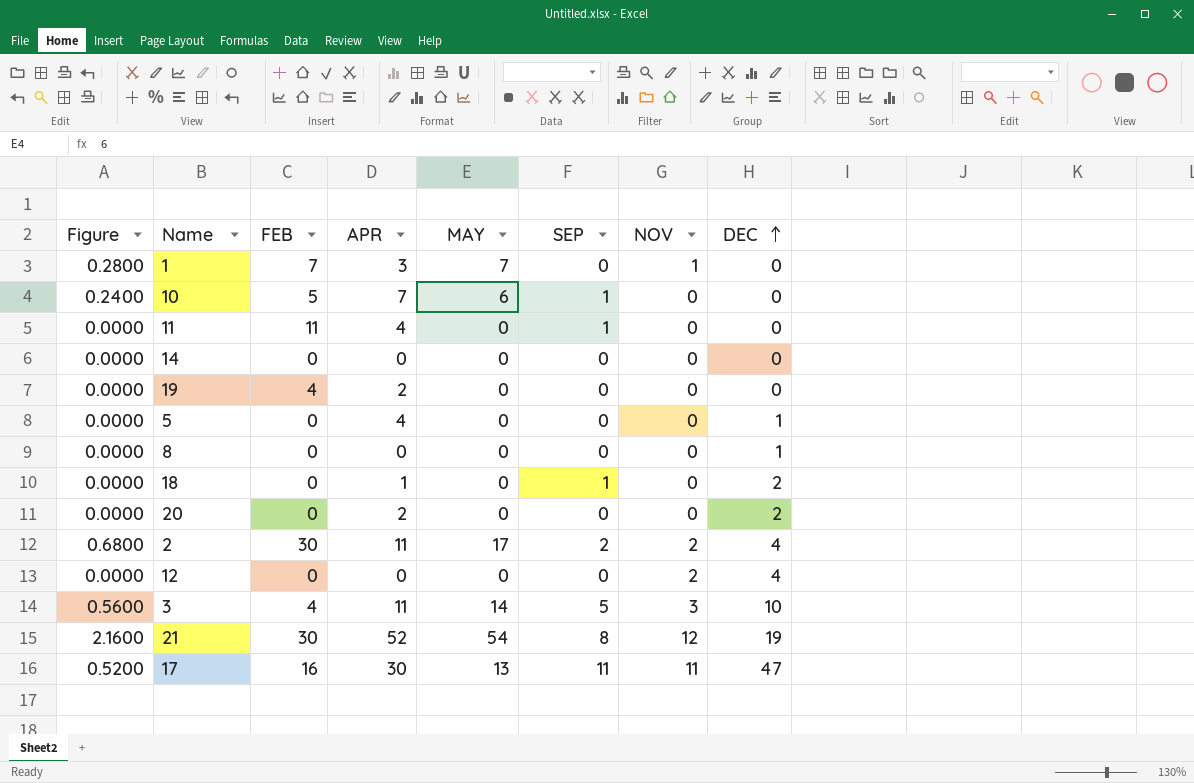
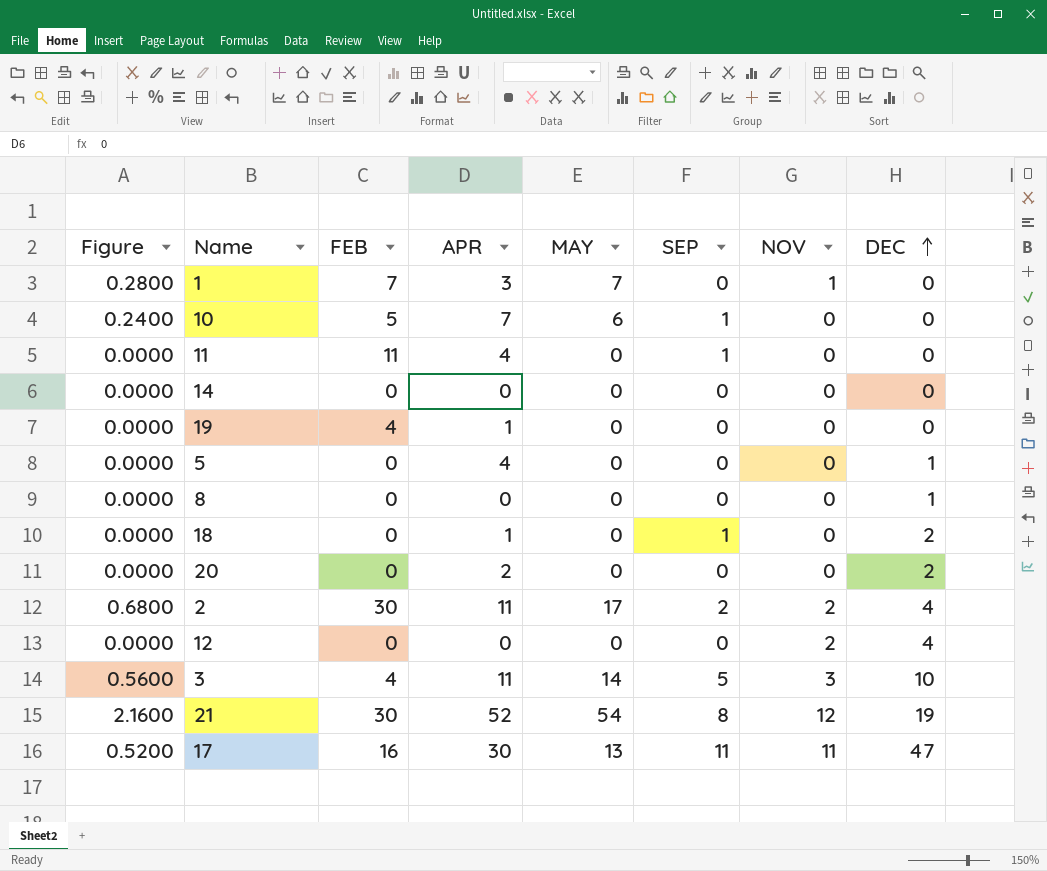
19 | APR: 2 -> 1

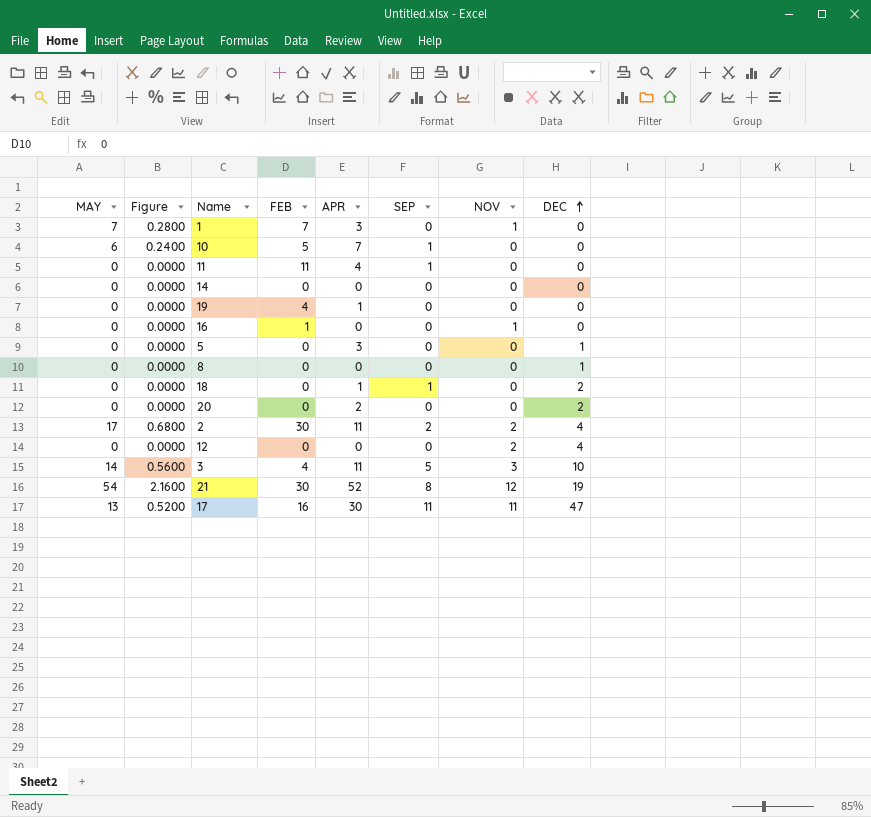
column MAY | position: 5 -> 1
row 16: none -> 0 | 0.0000 | 1 | 0 | 0 | 1 | 0
5 | APR: 4 -> 3

